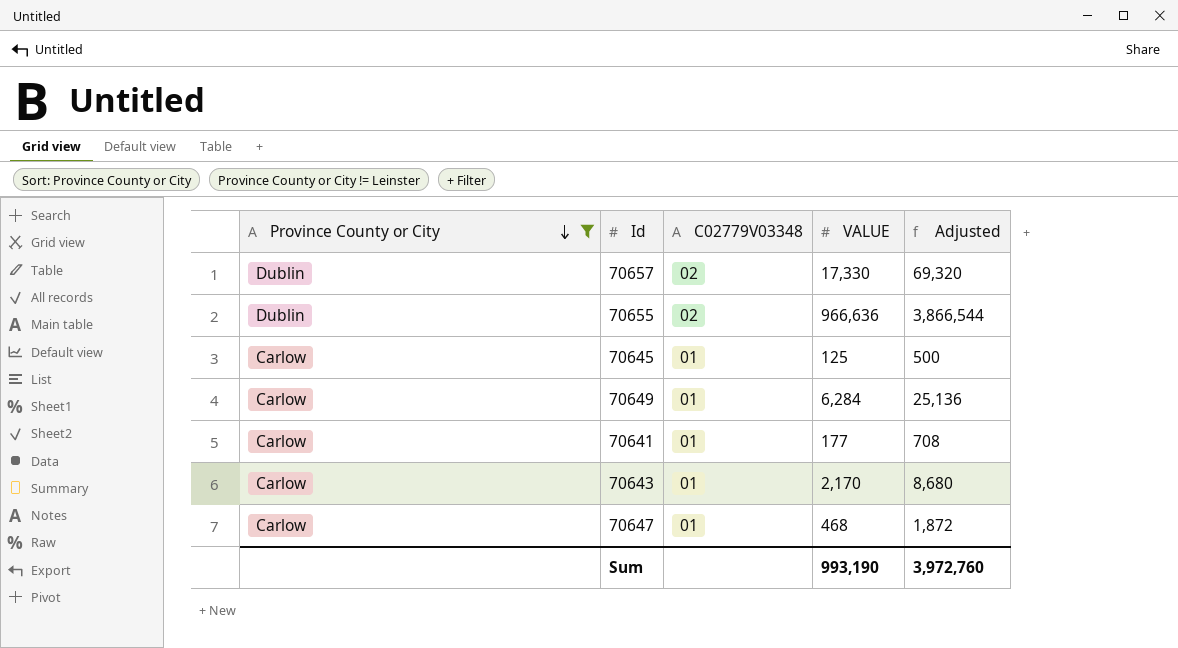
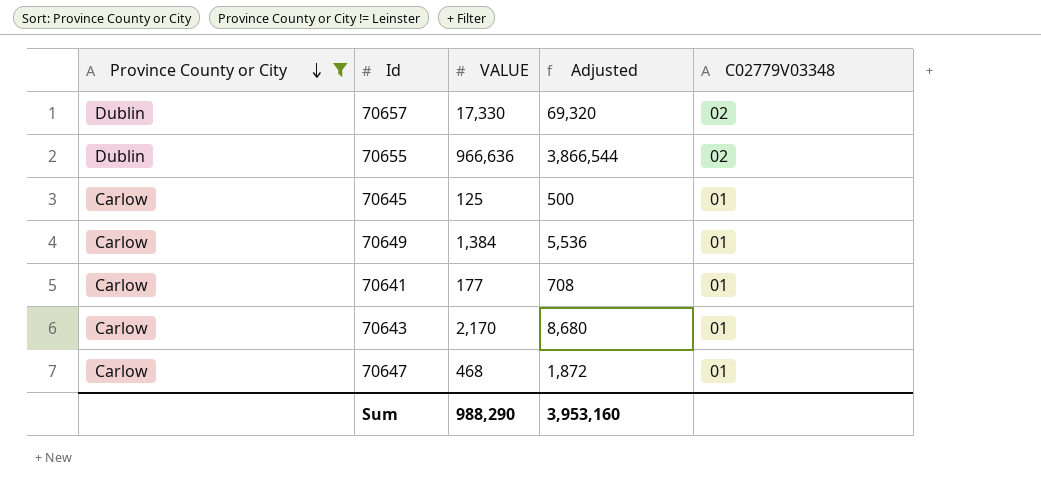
column C02779V03348 | position: 3 -> 5
70649 | VALUE: 6,284 -> 1,384
70649 | Adjusted: 25,136 -> 5,536
Sum | VALUE: 993,190 -> 988,290
Sum | Adjusted: 3,972,760 -> 3,953,160

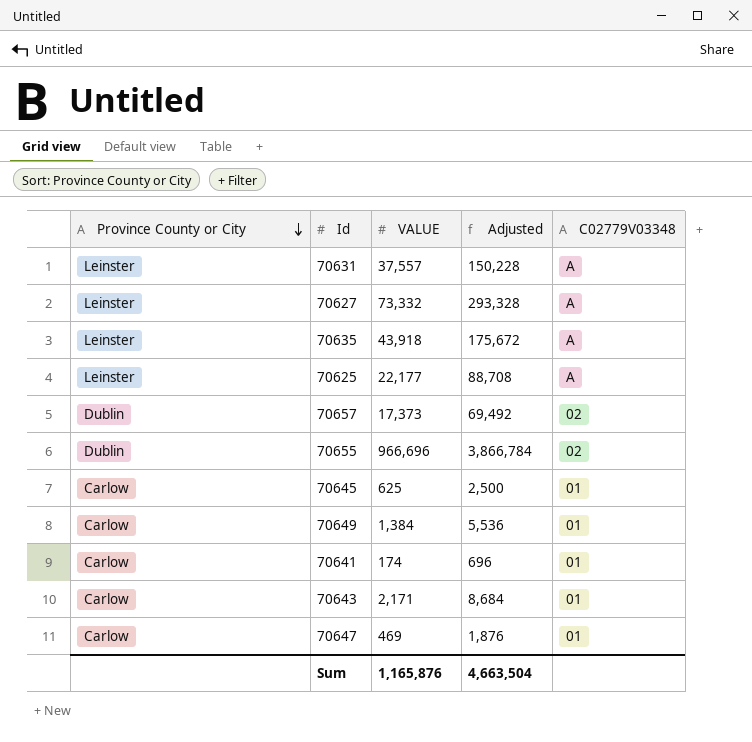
filter: Province County or City != Leinster -> none
70657 | VALUE: 17,330 -> 17,373
70657 | Adjusted: 69,320 -> 69,492
70655 | VALUE: 966,636 -> 966,696
70655 | Adjusted: 3,866,544 -> 3,866,784
70645 | VALUE: 125 -> 625
70645 | Adjusted: 500 -> 2,500
70641 | VALUE: 177 -> 174
70641 | Adjusted: 708 -> 696
70643 | VALUE: 2,170 -> 2,171
70643 | Adjusted: 8,680 -> 8,684
70647 | VALUE: 468 -> 469
70647 | Adjusted: 1,872 -> 1,876
Sum | VALUE: 988,290 -> 1,165,876
Sum | Adjusted: 3,953,160 -> 4,663,504

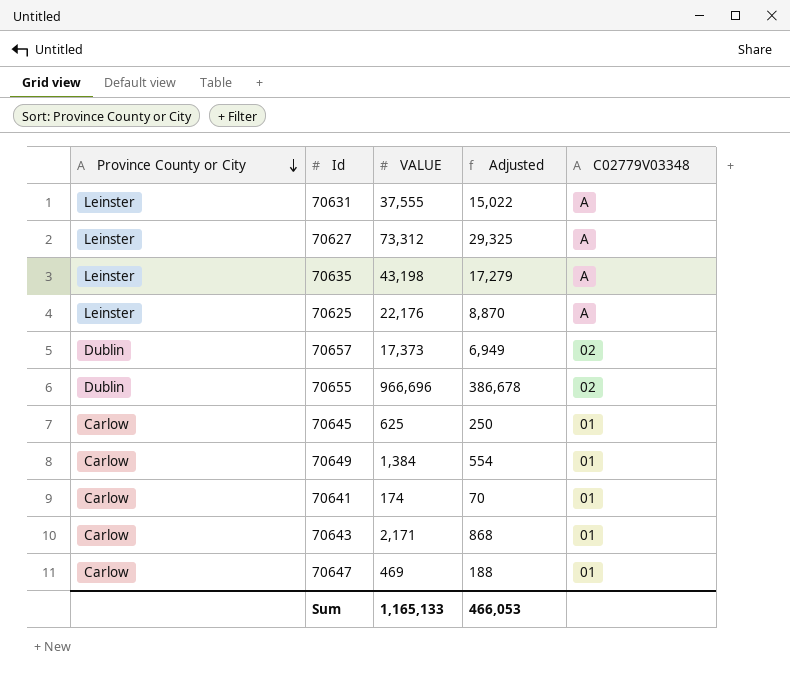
column Adjusted | formula: [VALUE] * 4 -> [VALUE] * 0.4
70631 | VALUE: 37,557 -> 37,555
70627 | VALUE: 73,332 -> 73,312
70635 | VALUE: 43,918 -> 43,198
70625 | VALUE: 22,177 -> 22,176
Sum | VALUE: 1,165,876 -> 1,165,133
Sum | Adjusted: 4,663,504 -> 466,053

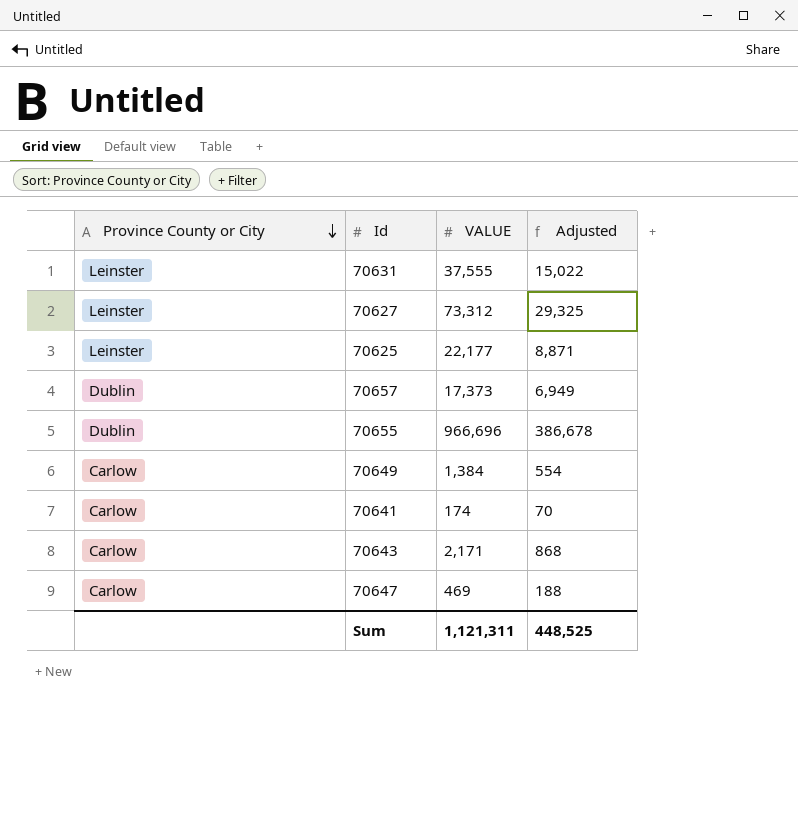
column C02779V03348 | position: 5 -> none
row 70635: Leinster | 43,198 | 17,279 | A -> none
row 70645: Carlow | 625 | 250 | 01 -> none
70625 | VALUE: 22,176 -> 22,177
70625 | Adjusted: 8,870 -> 8,871
Sum | VALUE: 1,165,133 -> 1,121,311
Sum | Adjusted: 466,053 -> 448,525

